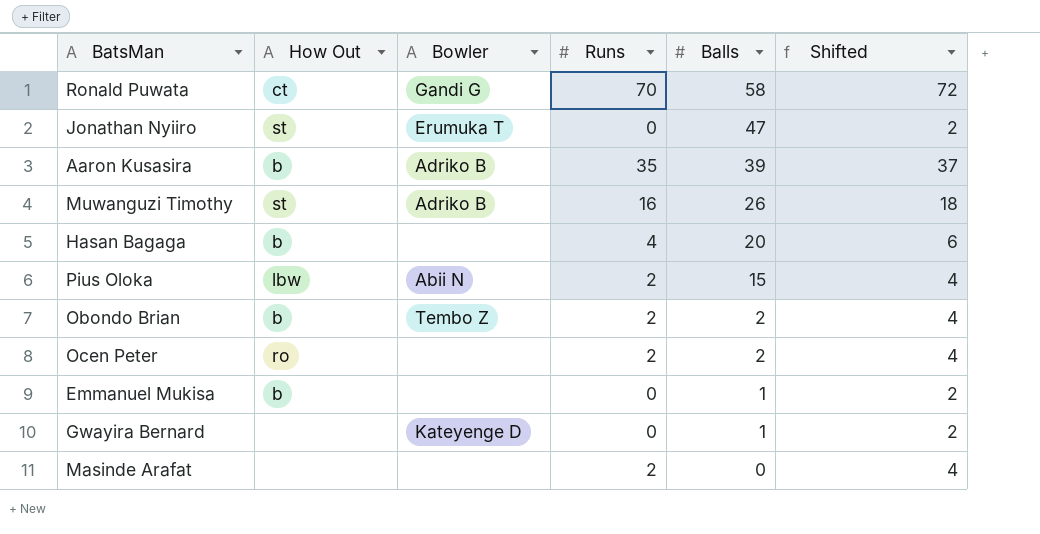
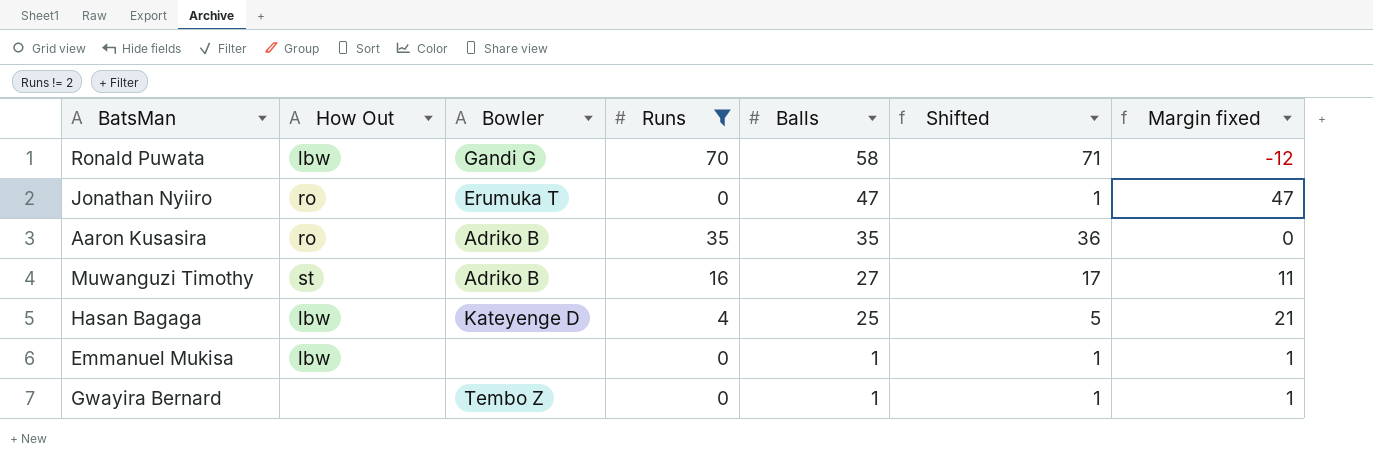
filter: none -> Runs != 2
column Shifted | formula: [Runs] + 2 -> [Runs] + 1
column Margin fixed | formula: none -> [Balls] - [Runs]
Ronald Puwata | How Out: ct -> lbw
Jonathan Nyiiro | How Out: st -> ro
Aaron Kusasira | How Out: b -> ro
Aaron Kusasira | Balls: 39 -> 35
Muwanguzi Timothy | Balls: 26 -> 27
Hasan Bagaga | How Out: b -> lbw
Hasan Bagaga | Bowler: none -> Kateyenge D
Hasan Bagaga | Balls: 20 -> 25
Emmanuel Mukisa | How Out: b -> lbw
Gwayira Bernard | Bowler: Kateyenge D -> Tembo Z

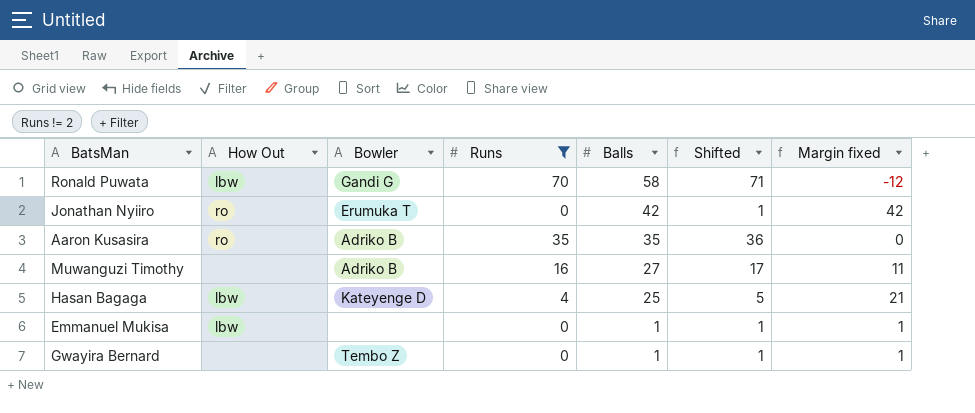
Jonathan Nyiiro | Balls: 47 -> 42
Jonathan Nyiiro | Margin fixed: 47 -> 42
Muwanguzi Timothy | How Out: st -> none

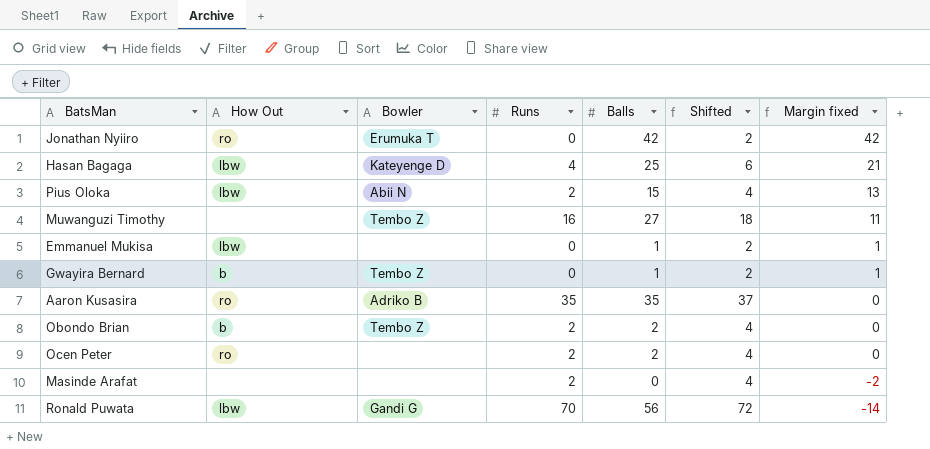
filter: Runs != 2 -> none
row order: Balls descending -> Margin fixed descending
column Shifted | formula: [Runs] + 1 -> [Runs] + 2
Muwanguzi Timothy | Bowler: Adriko B -> Tembo Z
Gwayira Bernard | How Out: none -> b
Ronald Puwata | Balls: 58 -> 56
Ronald Puwata | Margin fixed: -12 -> -14

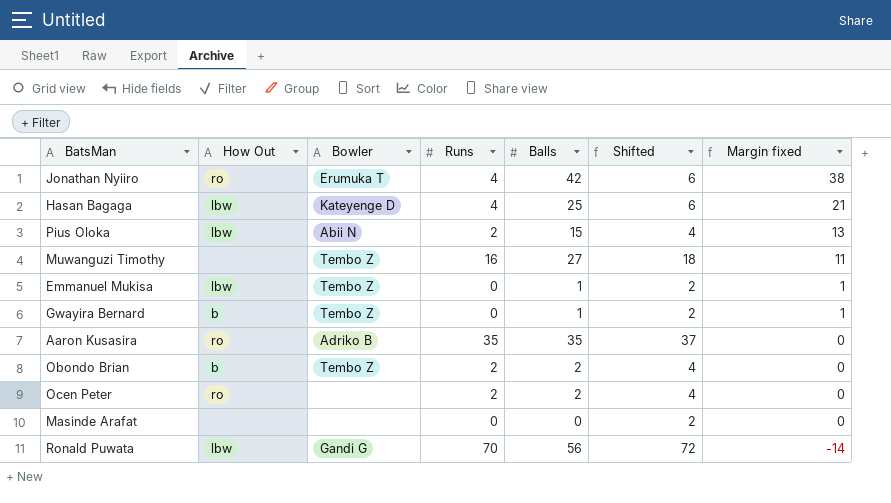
Jonathan Nyiiro | Runs: 0 -> 4
Jonathan Nyiiro | Shifted: 2 -> 6
Jonathan Nyiiro | Margin fixed: 42 -> 38
Emmanuel Mukisa | Bowler: none -> Tembo Z
Masinde Arafat | Runs: 2 -> 0
Masinde Arafat | Shifted: 4 -> 2
Masinde Arafat | Margin fixed: -2 -> 0

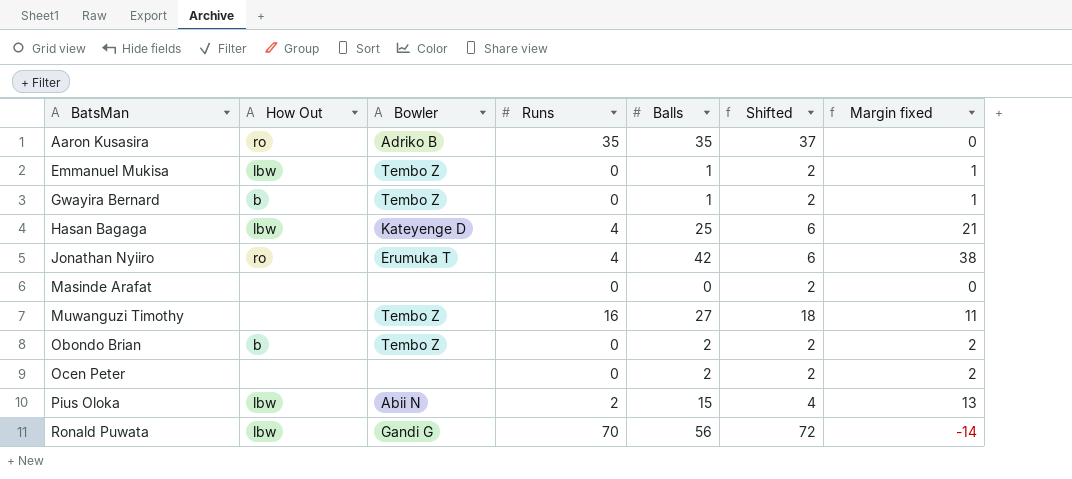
row order: Margin fixed descending -> BatsMan ascending
Obondo Brian | Runs: 2 -> 0
Obondo Brian | Shifted: 4 -> 2
Obondo Brian | Margin fixed: 0 -> 2
Ocen Peter | How Out: ro -> none
Ocen Peter | Runs: 2 -> 0
Ocen Peter | Shifted: 4 -> 2
Ocen Peter | Margin fixed: 0 -> 2

